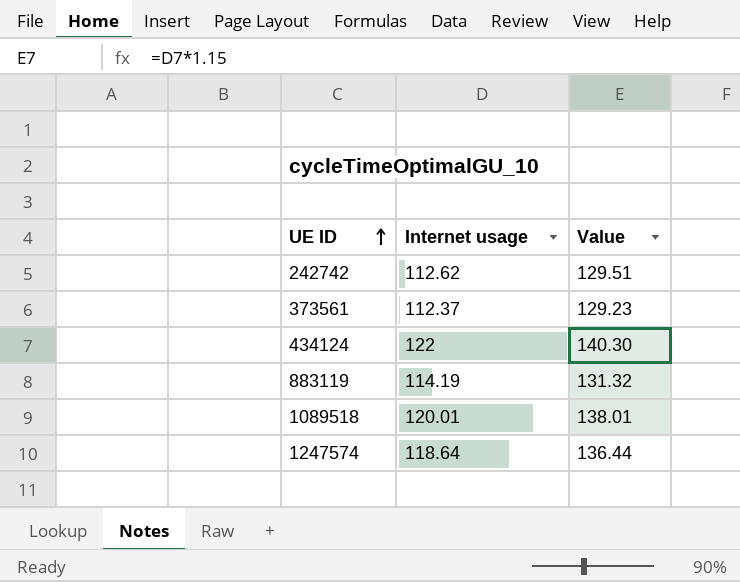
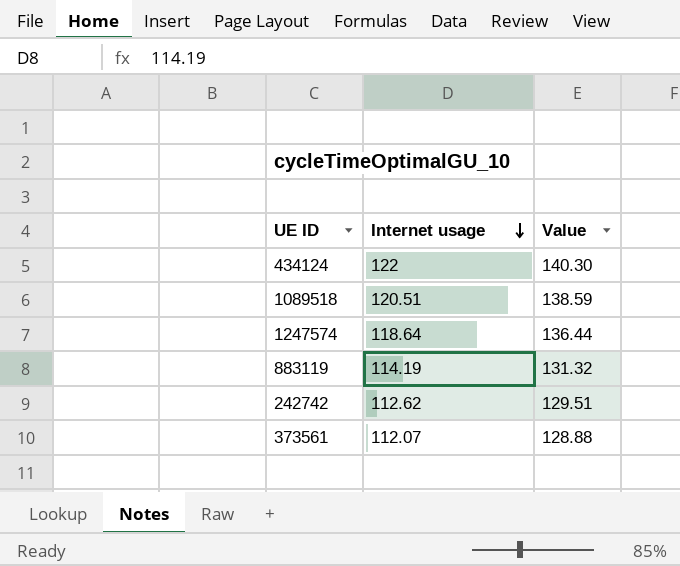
row order: UE ID ascending -> Internet usage descending
1089518 | Internet usage: 120.01 -> 120.51
1089518 | Value: 138.01 -> 138.59
373561 | Internet usage: 112.37 -> 112.07
373561 | Value: 129.23 -> 128.88

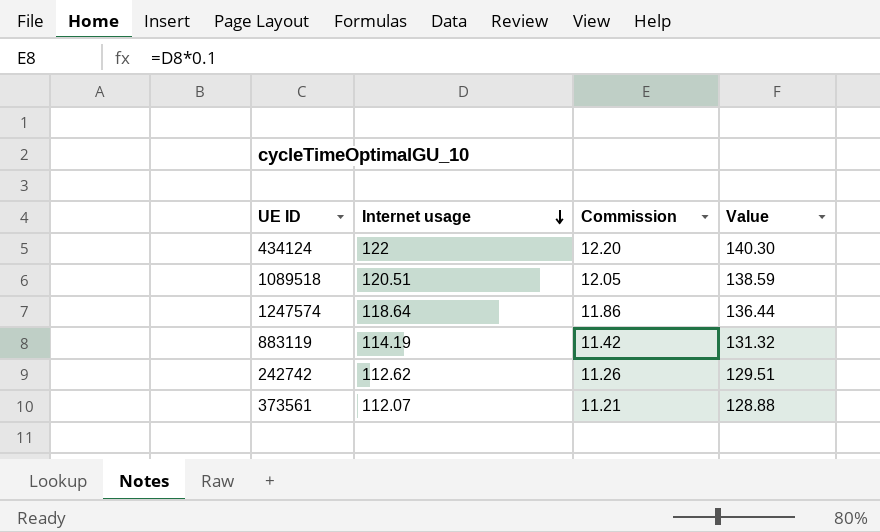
column Commission | formula: none -> [Internet usage] * 0.1

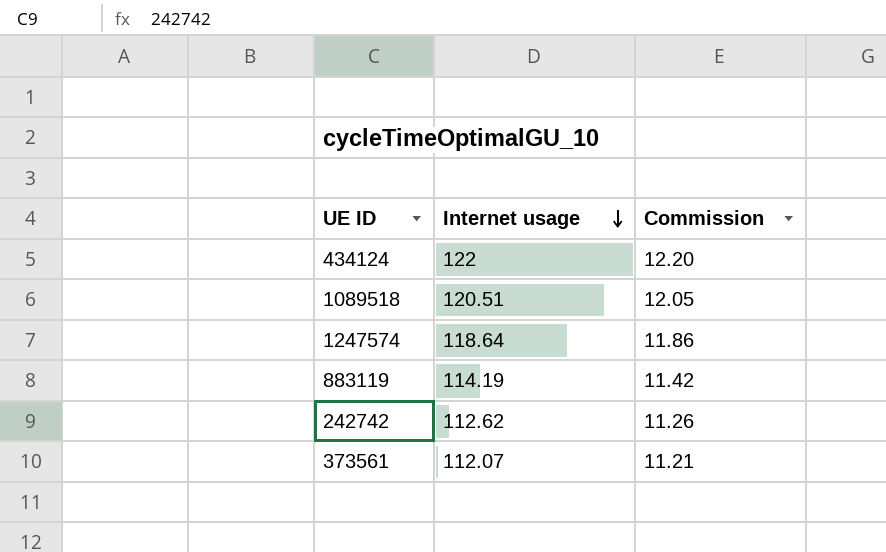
column Value | formula: [Internet usage] * 1.15 -> none

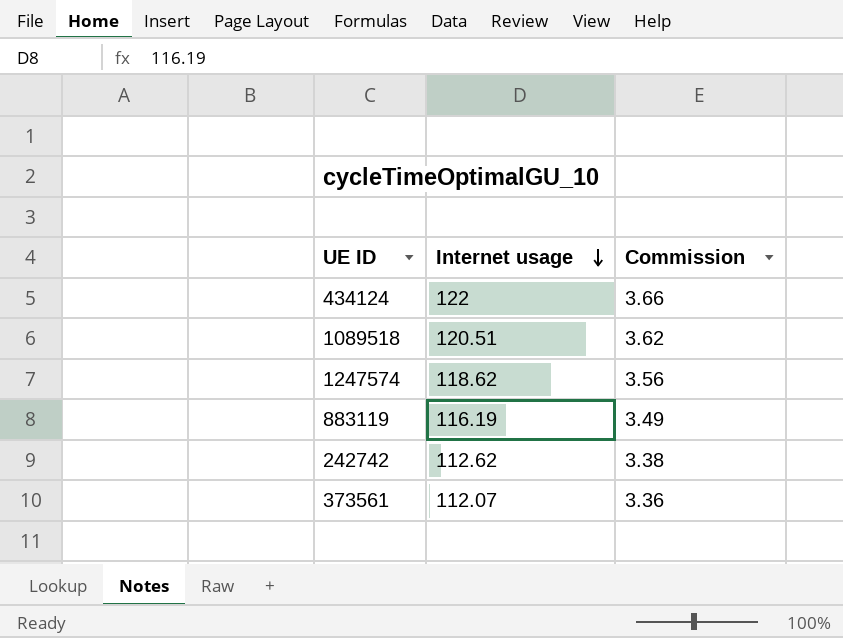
column Commission | formula: [Internet usage] * 0.1 -> [Internet usage] * 0.03
1247574 | Internet usage: 118.64 -> 118.62
883119 | Internet usage: 114.19 -> 116.19

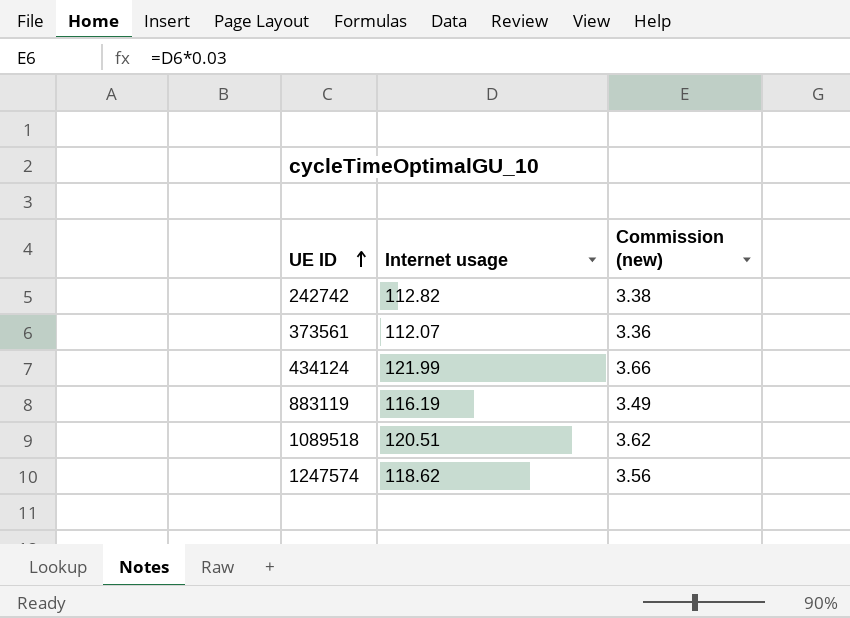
row order: Internet usage descending -> UE ID ascending
column name: Commission -> Commission (new)
242742 | Internet usage: 112.62 -> 112.82
434124 | Internet usage: 122 -> 121.99

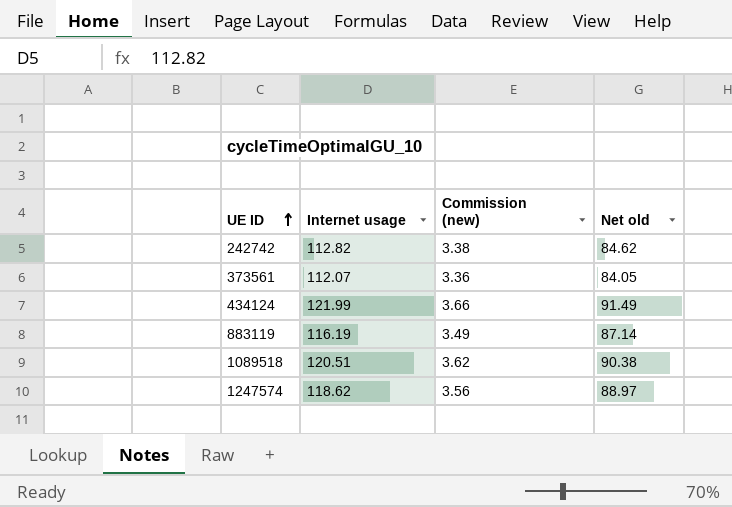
column Net old | formula: none -> [Internet usage] * 0.75

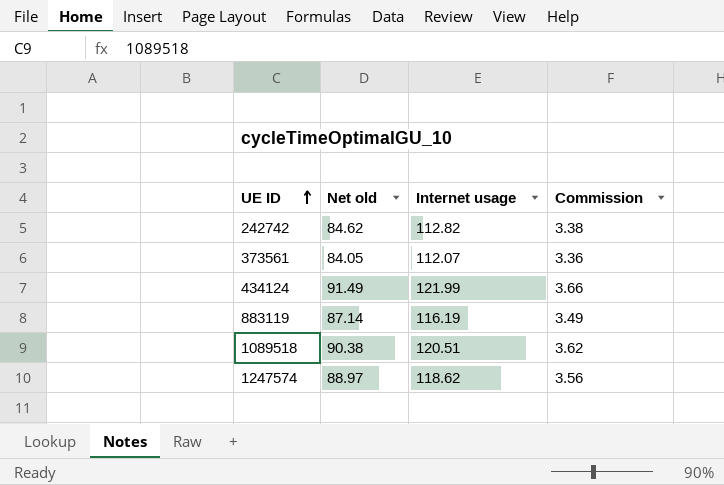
column Net old | position: 4 -> 2
column name: Commission (new) -> Commission

